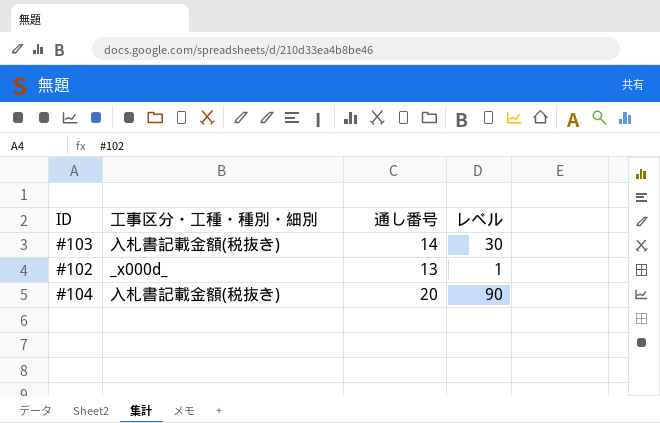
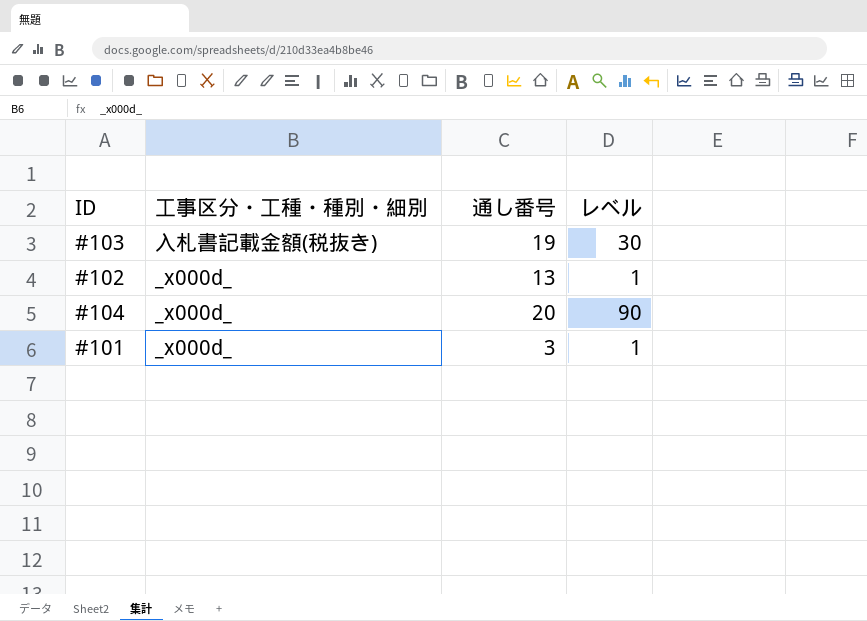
#103 | 通し番号: 14 -> 19
#104 | 工事区分・工種・種別・細別: 入札書記載金額(税抜き) -> _x000d_
row #101: none -> _x000d_ | 3 | 1

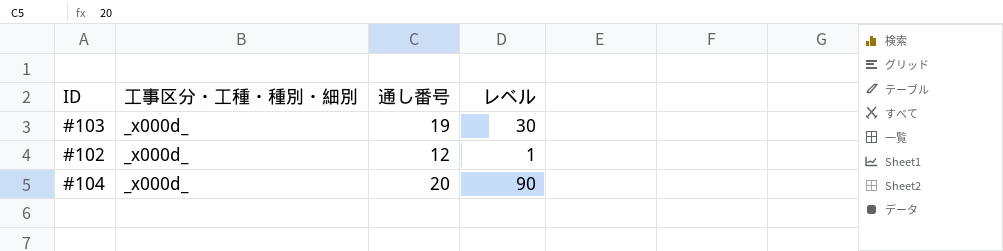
row #101: _x000d_ | 3 | 1 -> none
#103 | 工事区分・工種・種別・細別: 入札書記載金額(税抜き) -> _x000d_
#102 | 通し番号: 13 -> 12

